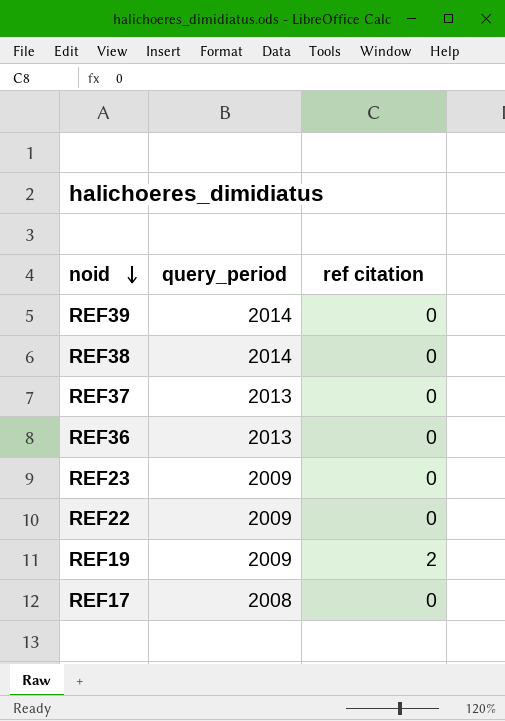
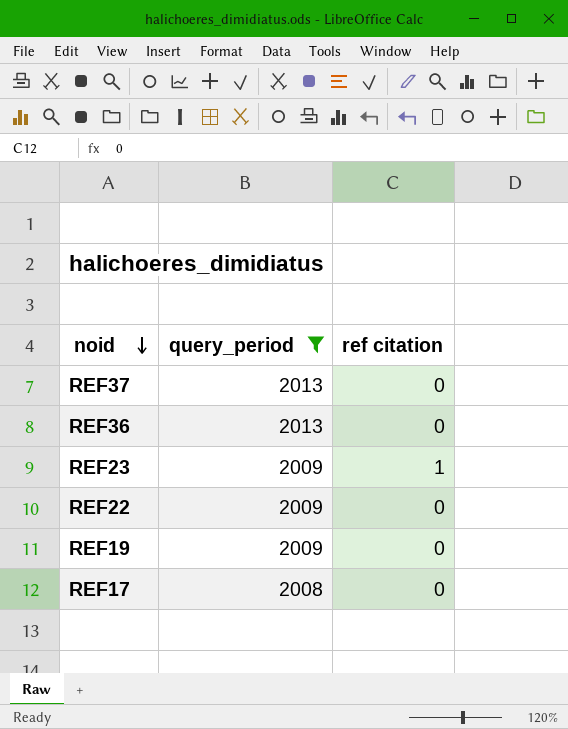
filter: none -> query_period != 2014
REF23 | ref citation: 0 -> 1
REF19 | ref citation: 2 -> 0

